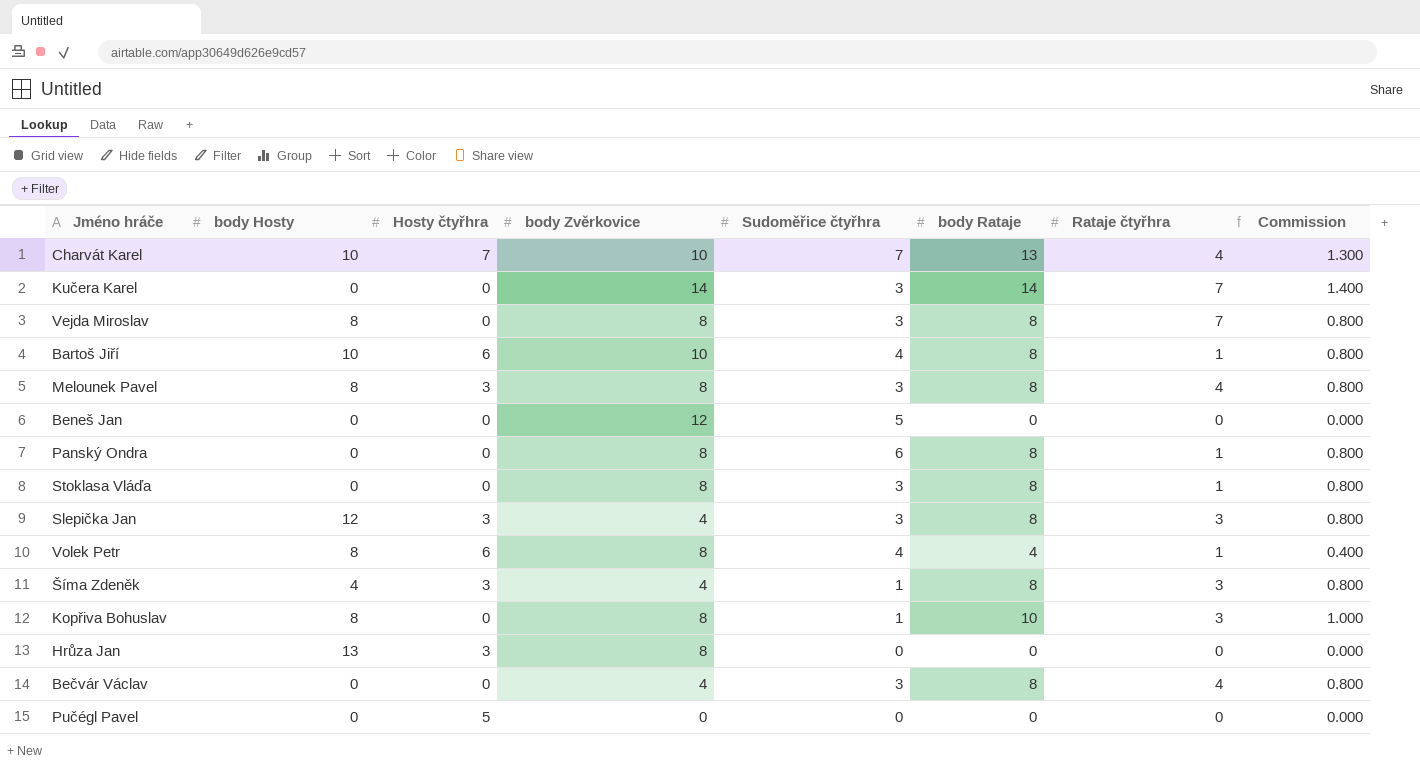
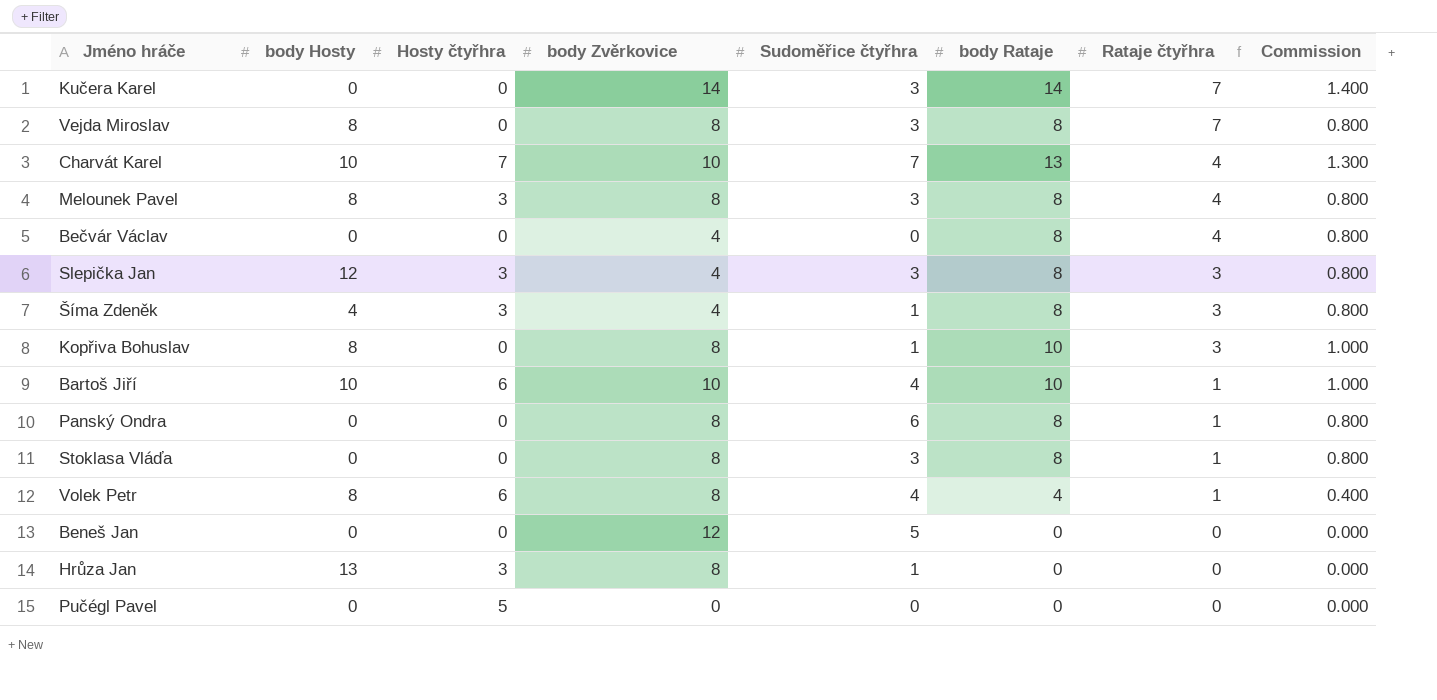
row order: none -> Rataje čtyřhra descending
Bečvár Václav | Sudoměřice čtyřhra: 3 -> 0
Bartoš Jiří | body Rataje: 8 -> 10
Bartoš Jiří | Commission: 0.800 -> 1.000
Hrůza Jan | Sudoměřice čtyřhra: 0 -> 1

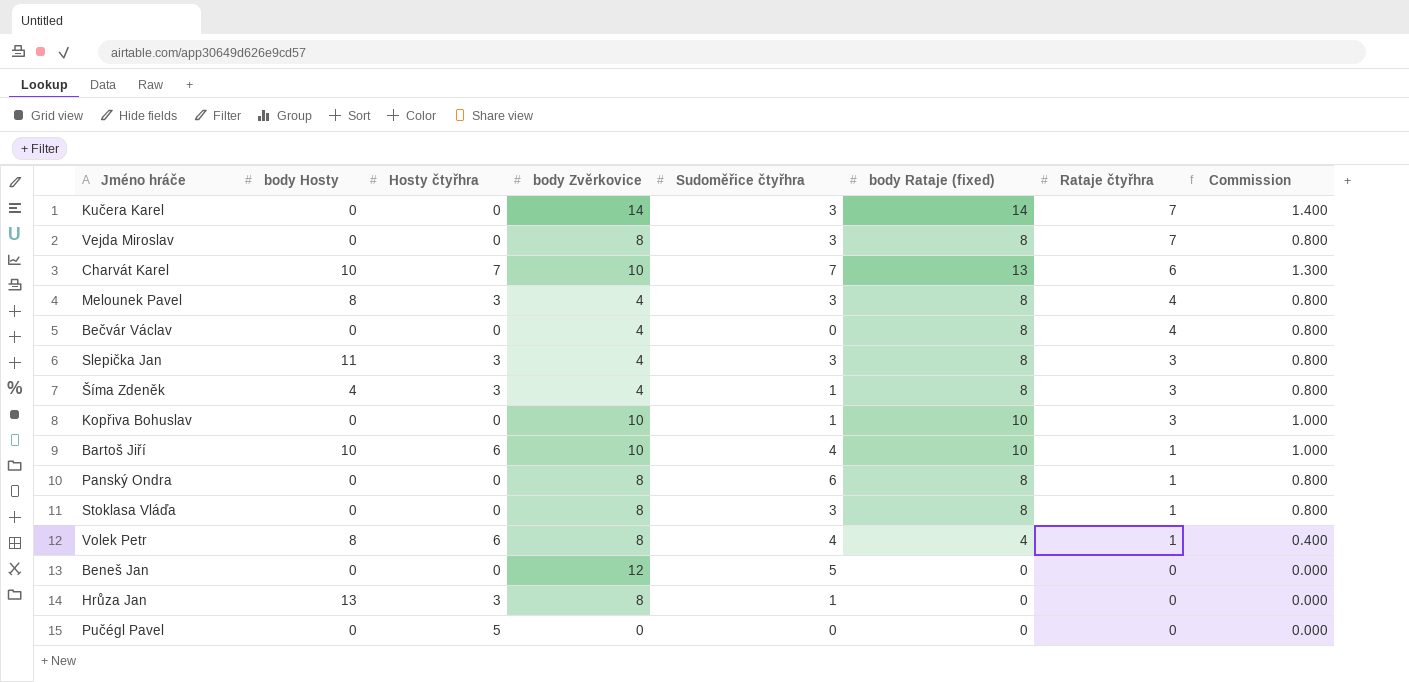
column name: body Rataje -> body Rataje (fixed)
Vejda Miroslav | body Hosty: 8 -> 0
Charvát Karel | Rataje čtyřhra: 4 -> 6
Melounek Pavel | body Zvěrkovice: 8 -> 4
Slepička Jan | body Hosty: 12 -> 11
Kopřiva Bohuslav | body Hosty: 8 -> 0
Kopřiva Bohuslav | body Zvěrkovice: 8 -> 10

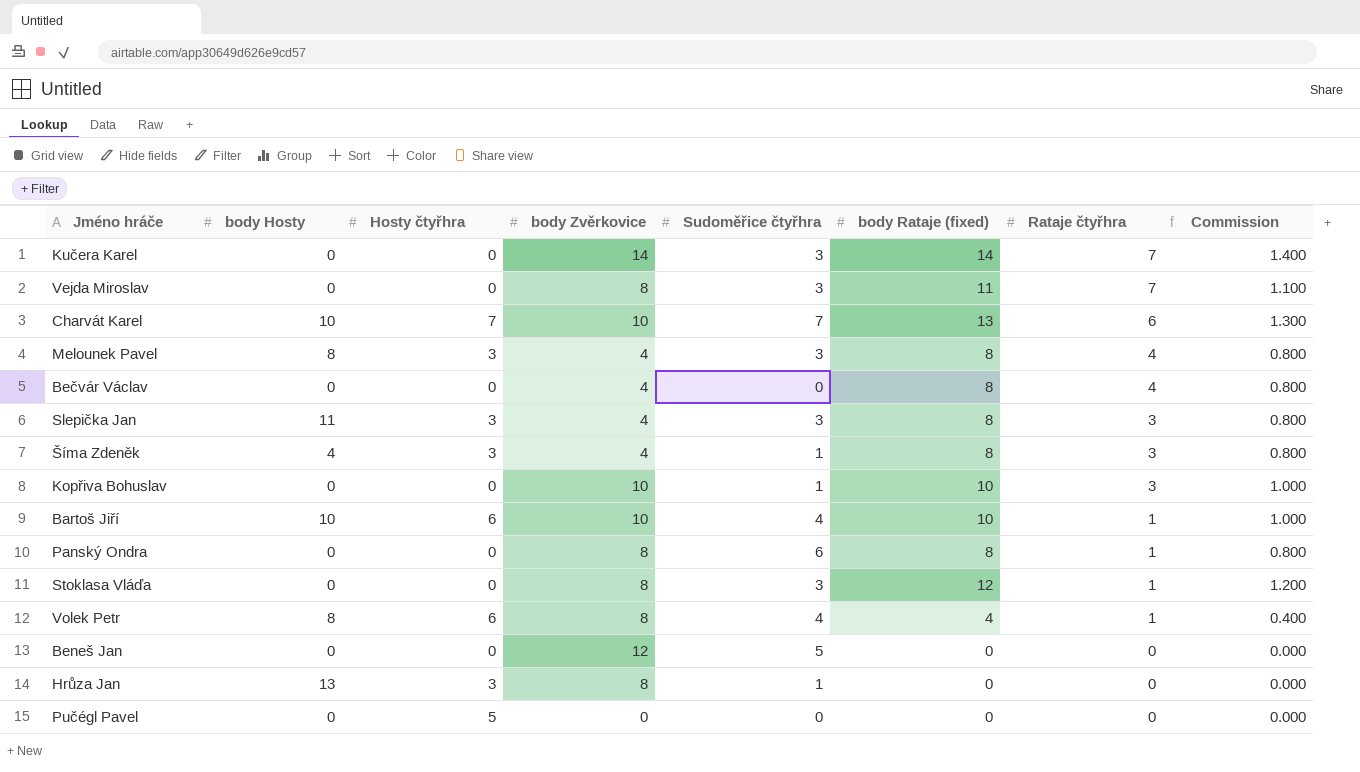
Vejda Miroslav | body Rataje (fixed): 8 -> 11
Vejda Miroslav | Commission: 0.800 -> 1.100
Stoklasa Vláďa | body Rataje (fixed): 8 -> 12
Stoklasa Vláďa | Commission: 0.800 -> 1.200

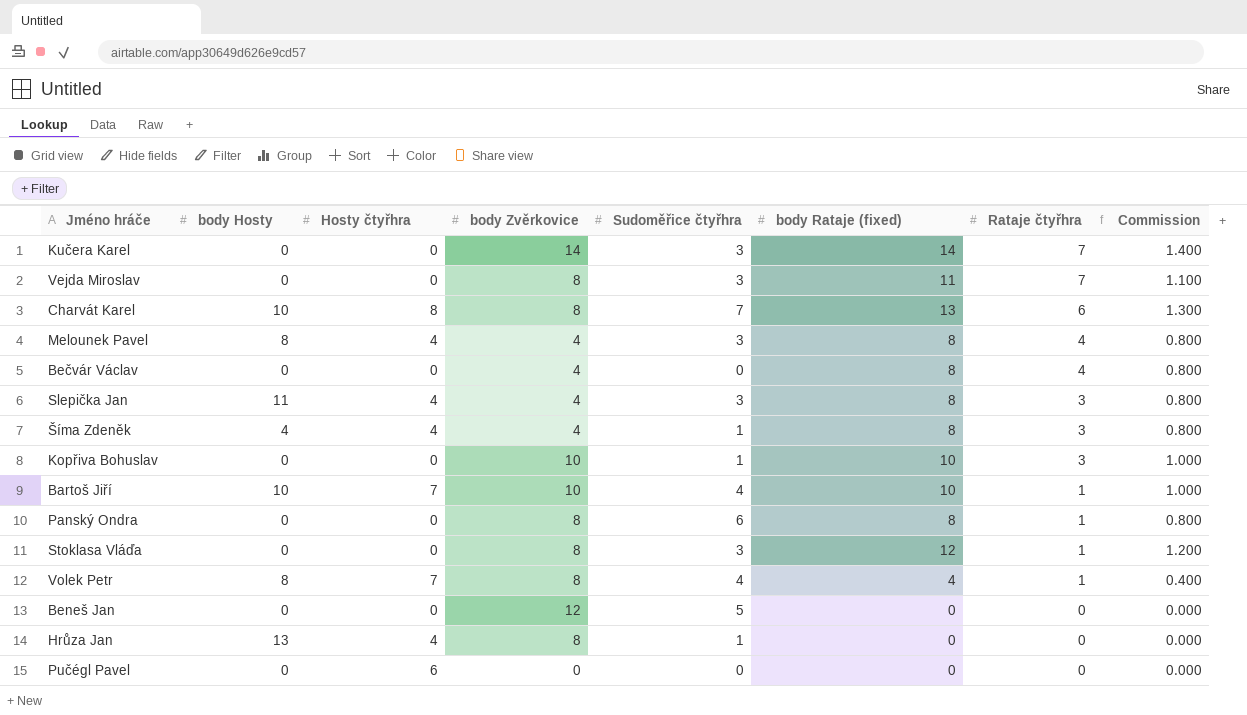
Charvát Karel | Hosty čtyřhra: 7 -> 8
Charvát Karel | body Zvěrkovice: 10 -> 8
Melounek Pavel | Hosty čtyřhra: 3 -> 4
Slepička Jan | Hosty čtyřhra: 3 -> 4
Šíma Zdeněk | Hosty čtyřhra: 3 -> 4
Bartoš Jiří | Hosty čtyřhra: 6 -> 7
Volek Petr | Hosty čtyřhra: 6 -> 7
Hrůza Jan | Hosty čtyřhra: 3 -> 4
Pučégl Pavel | Hosty čtyřhra: 5 -> 6

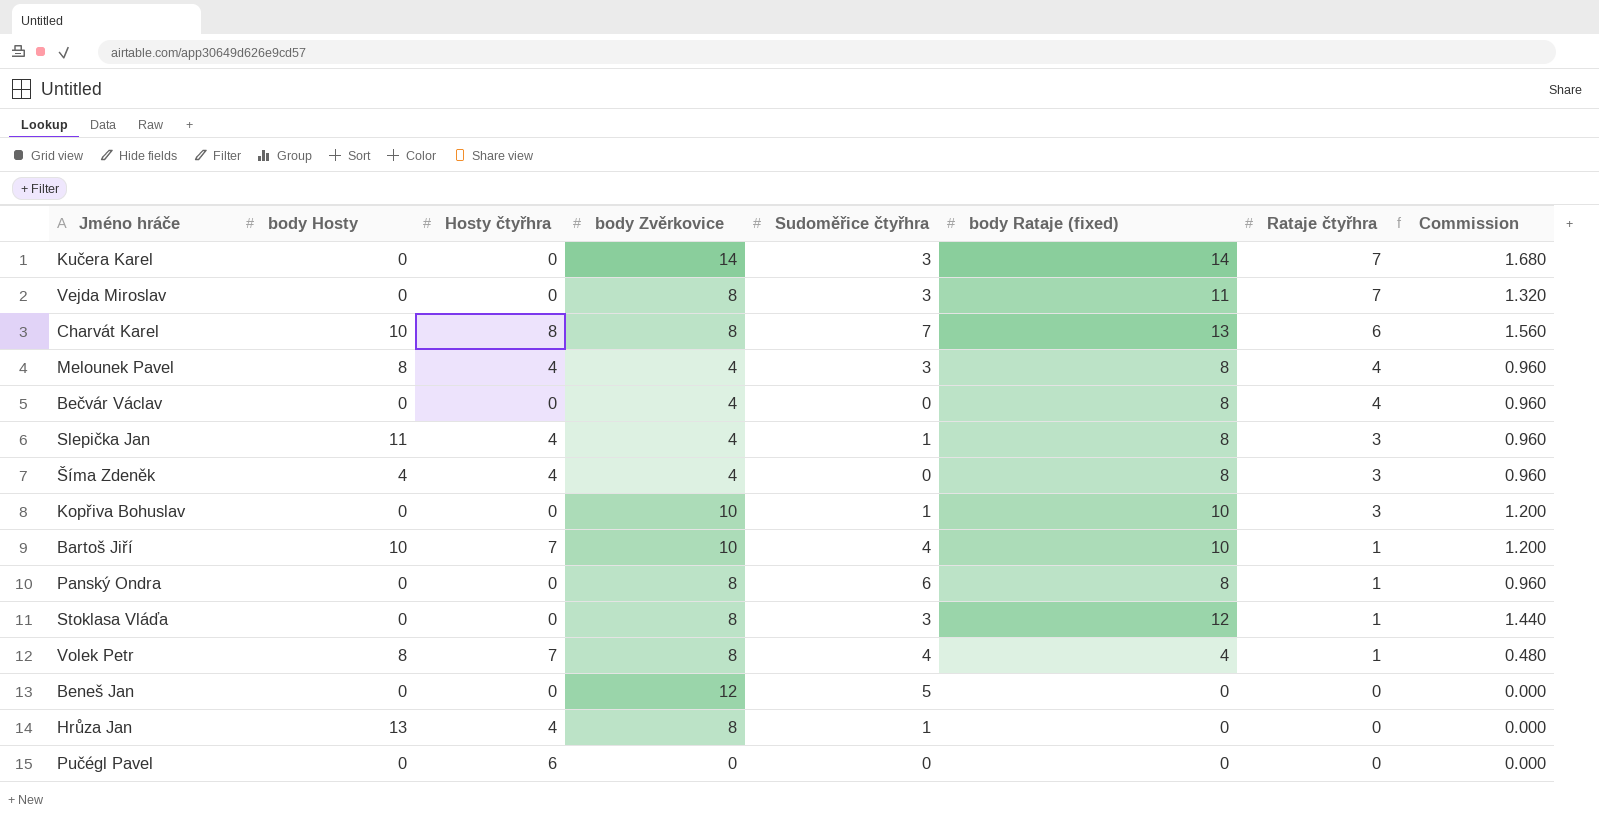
column Commission | formula: [body Rataje (fixed)] * 0.1 -> [body Rataje (fixed)] * 0.12
Slepička Jan | Sudoměřice čtyřhra: 3 -> 1
Šíma Zdeněk | Sudoměřice čtyřhra: 1 -> 0

